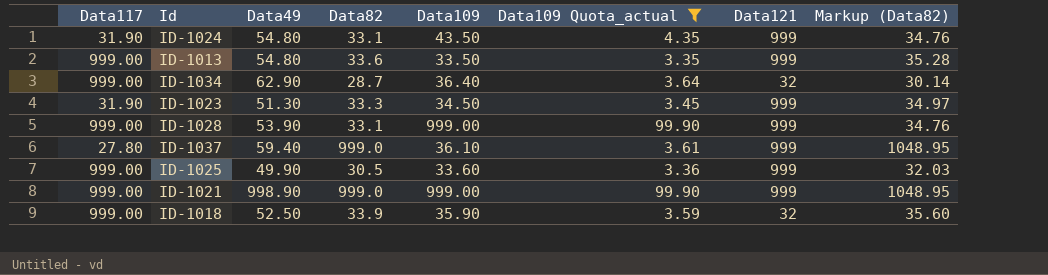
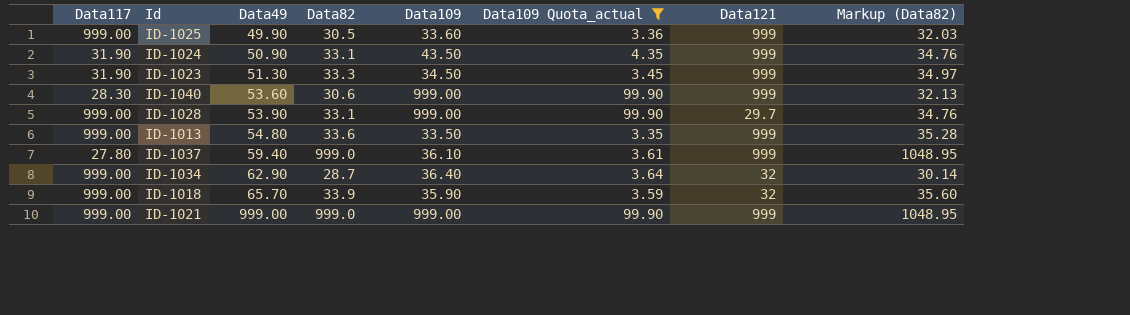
row order: none -> Data49 ascending
ID-1024 | Data49: 54.80 -> 50.90
row ID-1040: none -> 28.30 | 53.60 | 30.6 | 999.00 | 99.90 | 999 | 32.13
ID-1028 | Data121: 999 -> 29.7
ID-1018 | Data49: 52.50 -> 65.70
ID-1021 | Data49: 998.90 -> 999.00

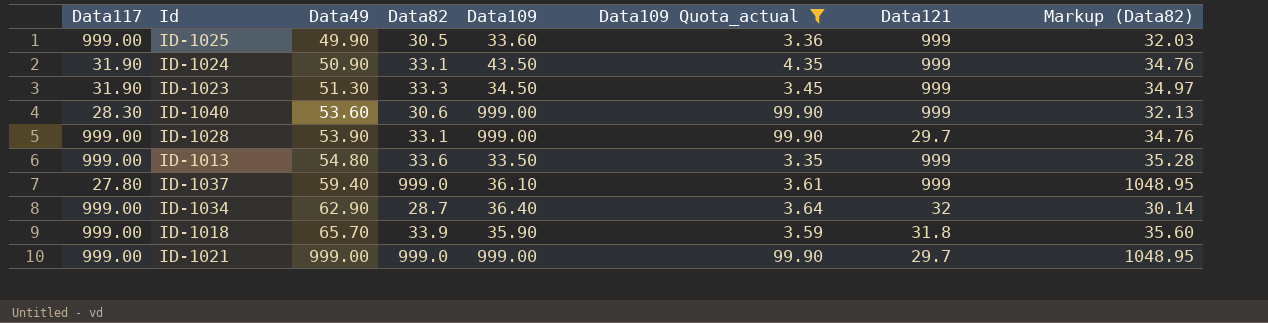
ID-1018 | Data121: 32 -> 31.8
ID-1021 | Data121: 999 -> 29.7

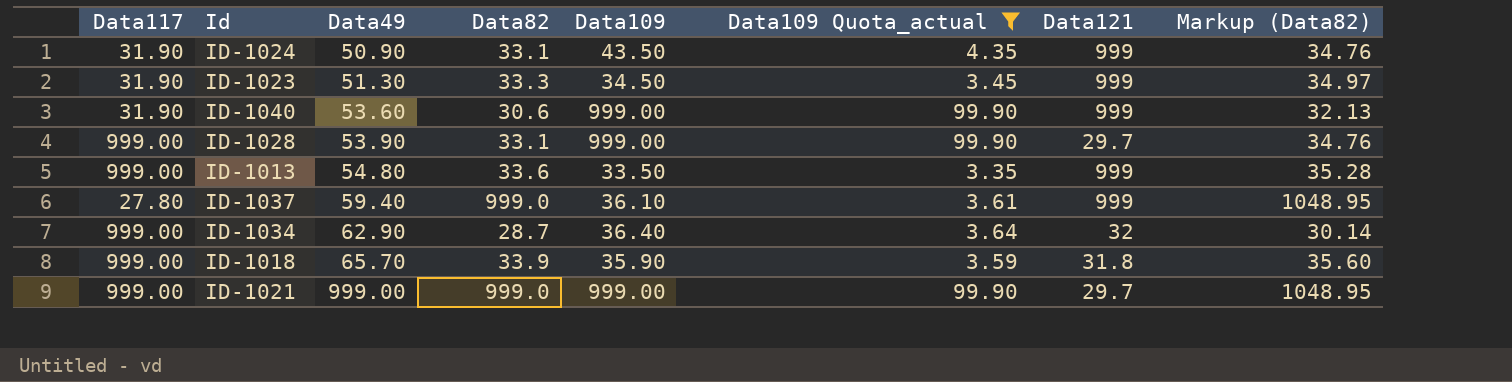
row ID-1025: 999.00 | 49.90 | 30.5 | 33.60 | 3.36 | 999 | 32.03 -> none
ID-1040 | Data117: 28.30 -> 31.90

